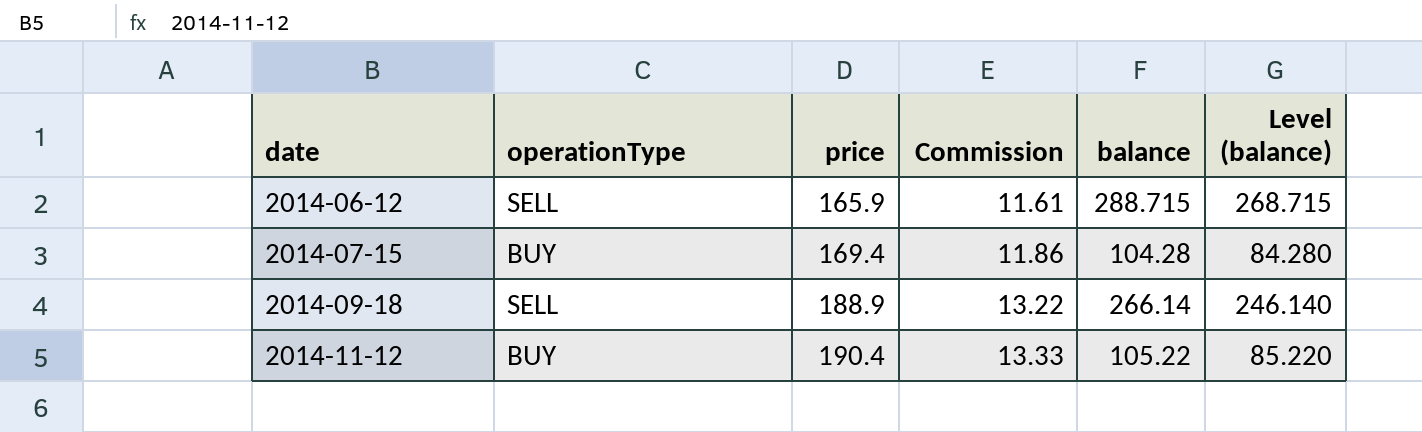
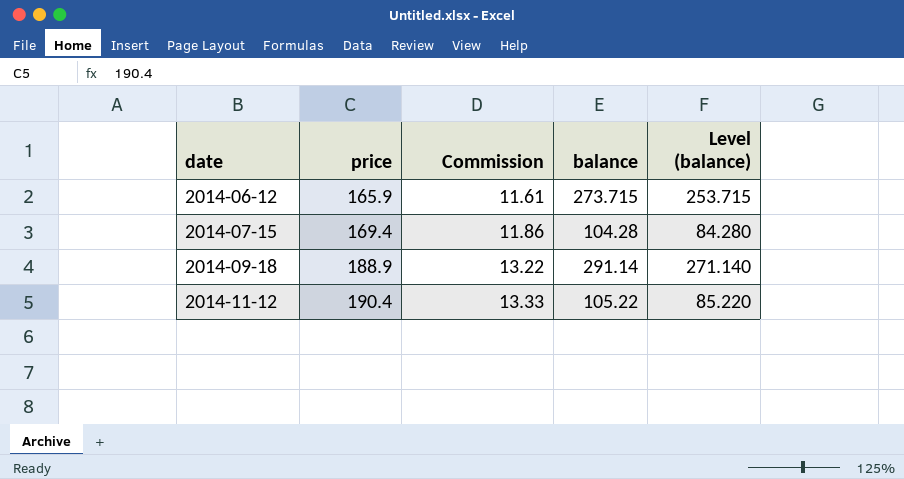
column operationType | position: 2 -> none
2014-06-12 | balance: 288.715 -> 273.715
2014-06-12 | Level (balance): 268.715 -> 253.715
2014-09-18 | balance: 266.14 -> 291.14
2014-09-18 | Level (balance): 246.140 -> 271.140

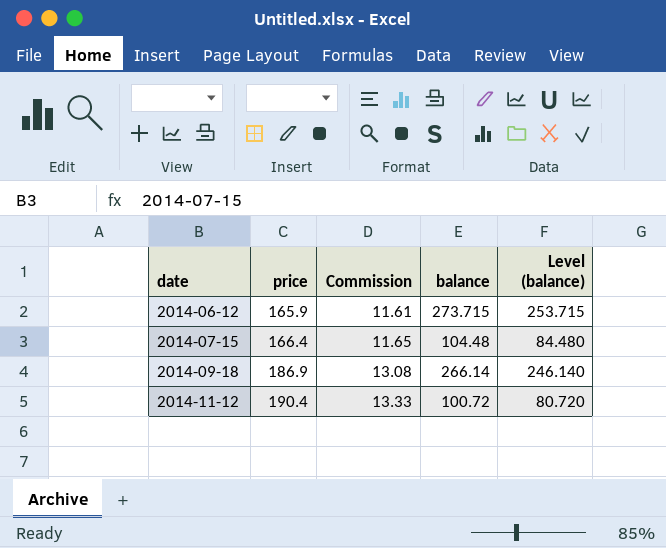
2014-07-15 | price: 169.4 -> 166.4
2014-07-15 | Commission: 11.86 -> 11.65
2014-07-15 | balance: 104.28 -> 104.48
2014-07-15 | Level (balance): 84.280 -> 84.480
2014-09-18 | price: 188.9 -> 186.9
2014-09-18 | Commission: 13.22 -> 13.08
2014-09-18 | balance: 291.14 -> 266.14
2014-09-18 | Level (balance): 271.140 -> 246.140
2014-11-12 | balance: 105.22 -> 100.72
2014-11-12 | Level (balance): 85.220 -> 80.720

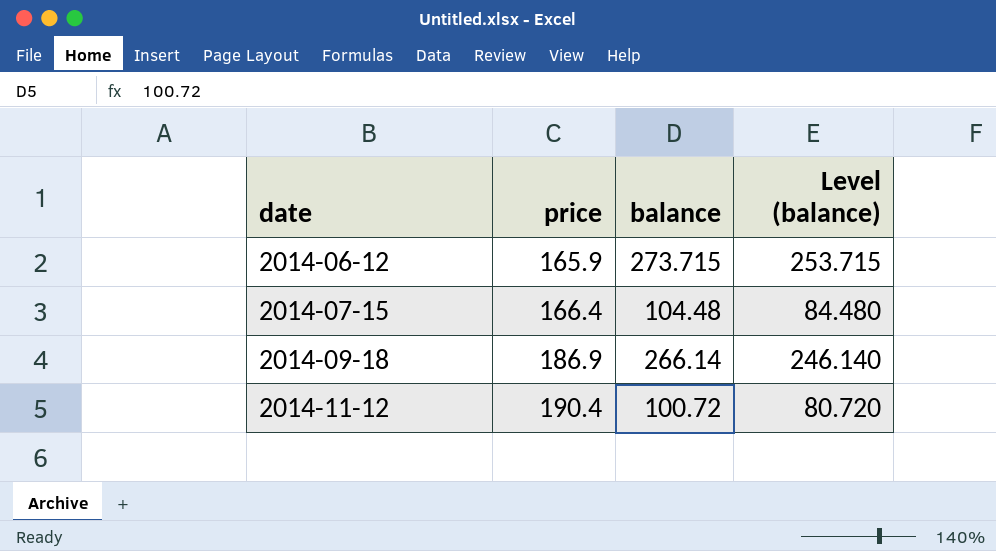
column Commission | formula: [price] * 0.07 -> none

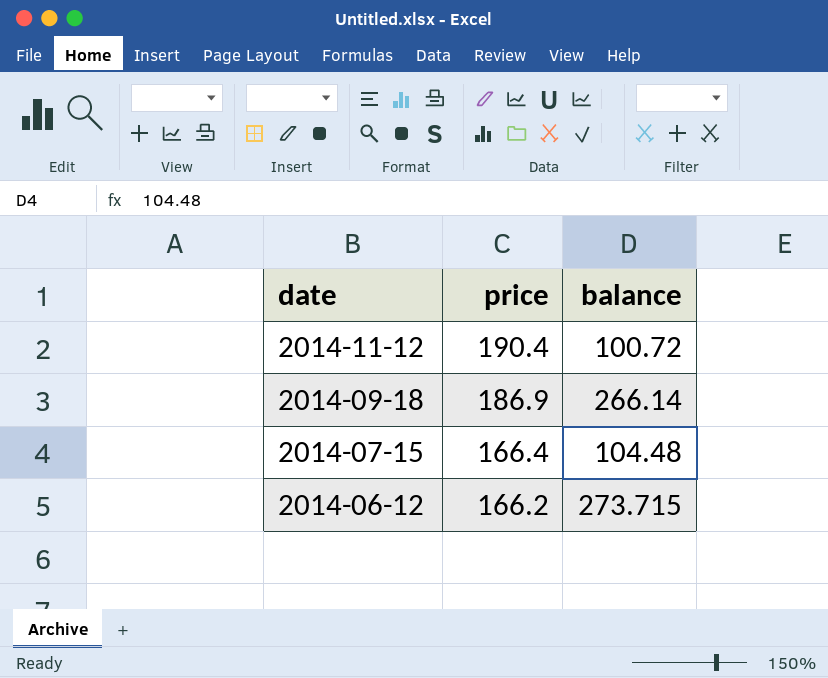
row order: date ascending -> date descending
column Level (balance) | formula: [balance] - 20 -> none
2014-06-12 | price: 165.9 -> 166.2

